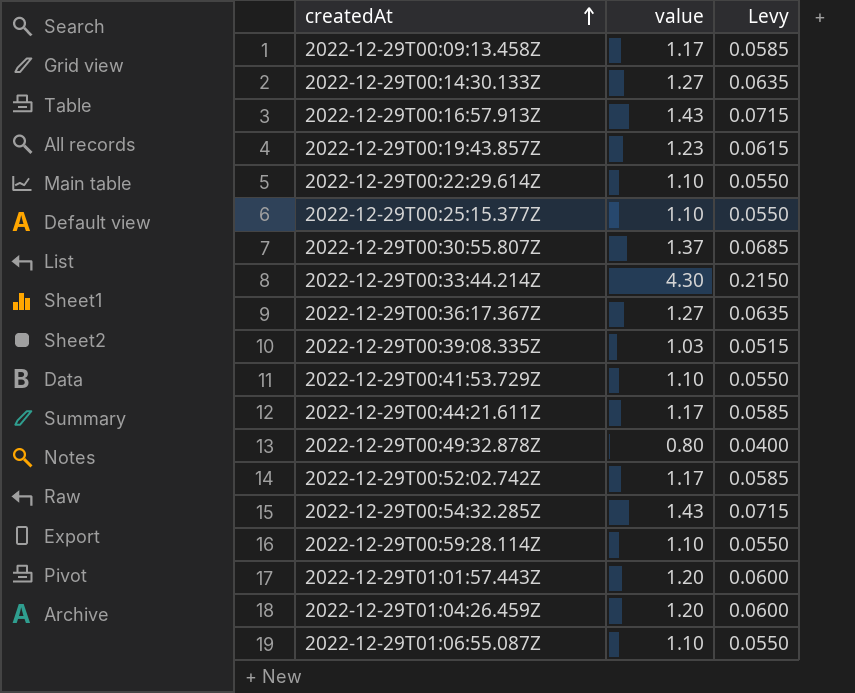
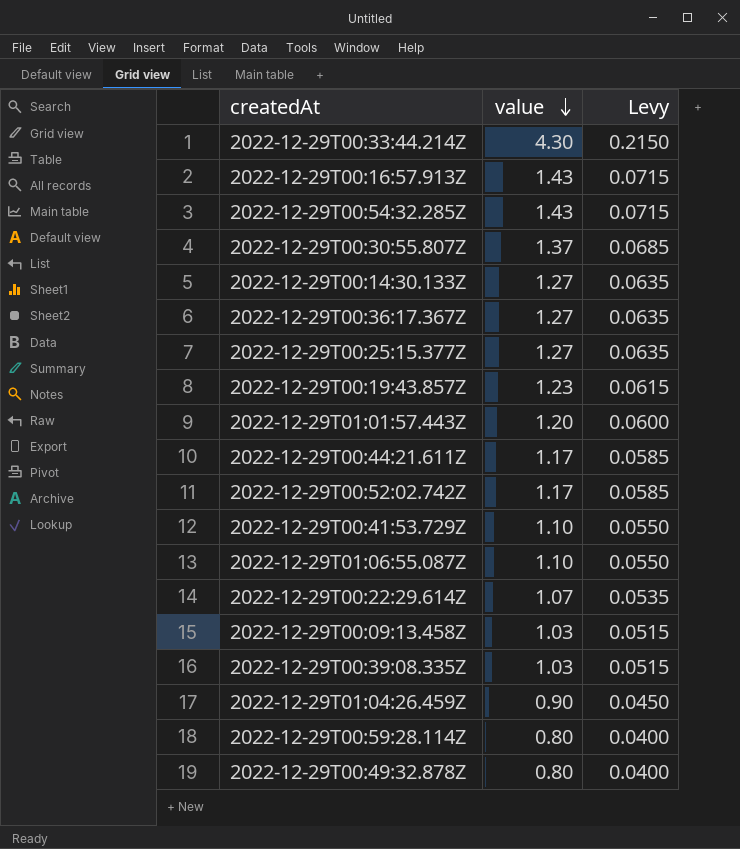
row order: createdAt ascending -> value descending
2022-12-29T00:25:15.377Z | value: 1.10 -> 1.27
2022-12-29T00:25:15.377Z | Levy: 0.0550 -> 0.0635
2022-12-29T00:22:29.614Z | value: 1.10 -> 1.07
2022-12-29T00:22:29.614Z | Levy: 0.0550 -> 0.0535
2022-12-29T00:09:13.458Z | value: 1.17 -> 1.03
2022-12-29T00:09:13.458Z | Levy: 0.0585 -> 0.0515
2022-12-29T01:04:26.459Z | value: 1.20 -> 0.90
2022-12-29T01:04:26.459Z | Levy: 0.0600 -> 0.0450
2022-12-29T00:59:28.114Z | value: 1.10 -> 0.80
2022-12-29T00:59:28.114Z | Levy: 0.0550 -> 0.0400

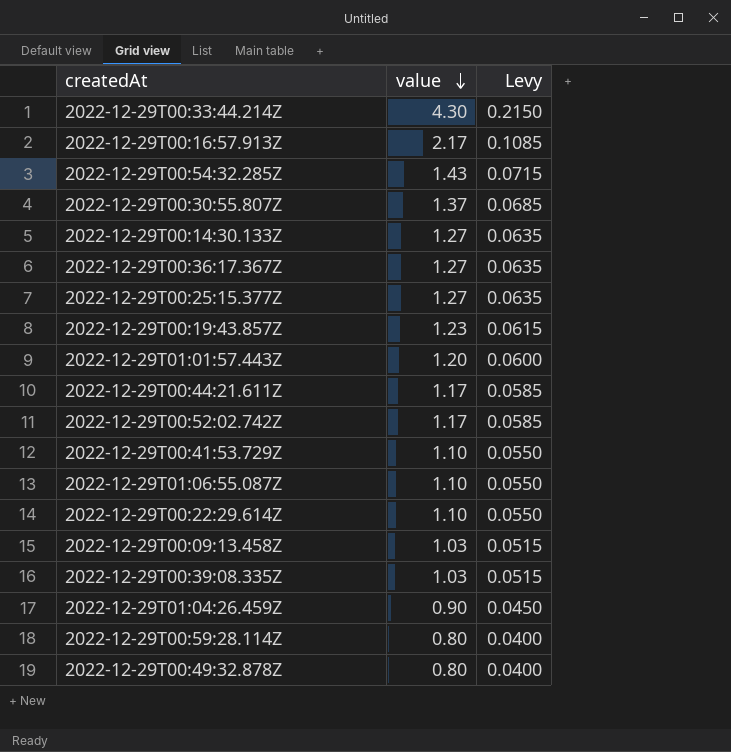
2022-12-29T00:16:57.913Z | value: 1.43 -> 2.17
2022-12-29T00:16:57.913Z | Levy: 0.0715 -> 0.1085
2022-12-29T00:22:29.614Z | value: 1.07 -> 1.10
2022-12-29T00:22:29.614Z | Levy: 0.0535 -> 0.0550

